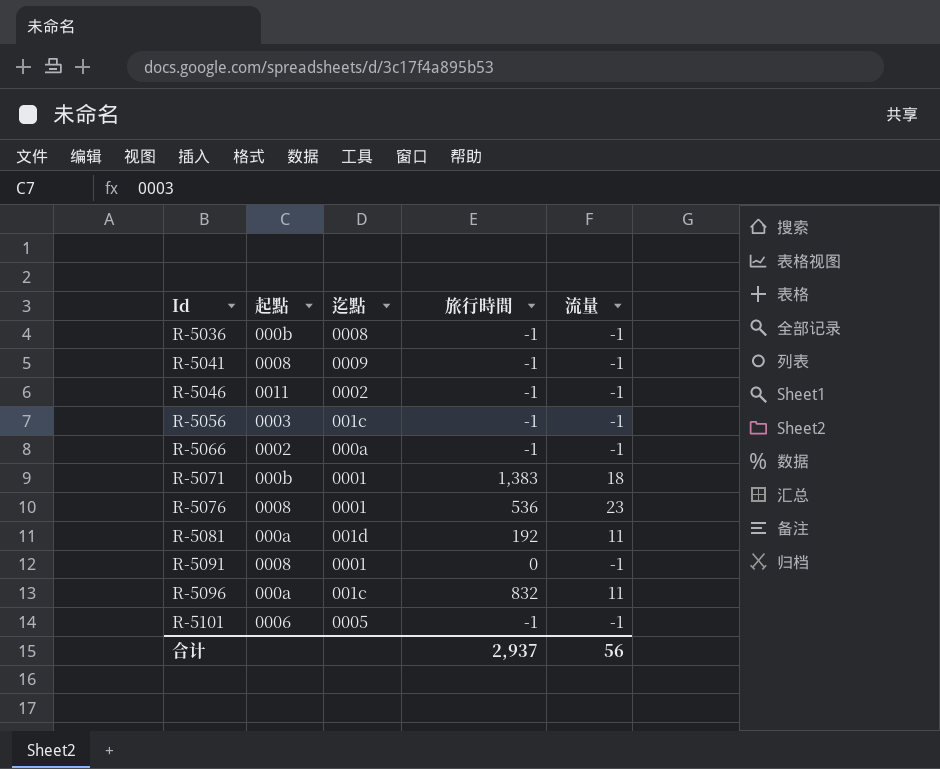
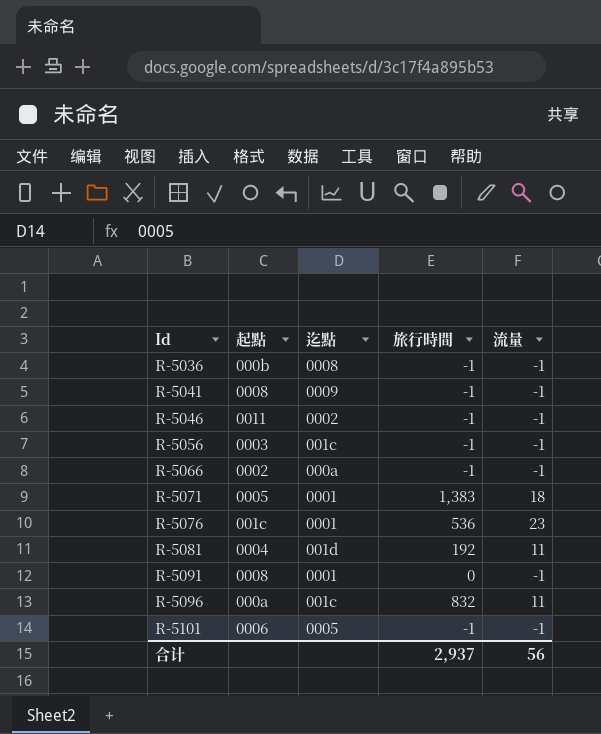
R-5071 | 起點: 000b -> 0005
R-5076 | 起點: 0008 -> 001c
R-5081 | 起點: 000a -> 0004

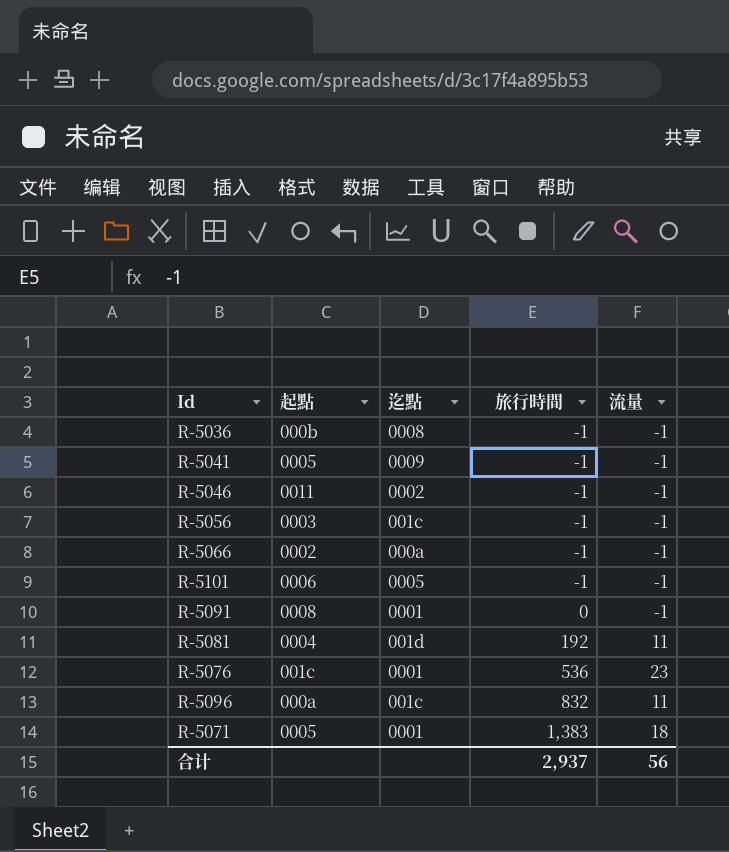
row order: Id ascending -> 旅行時間 ascending
R-5041 | 起點: 0008 -> 0005

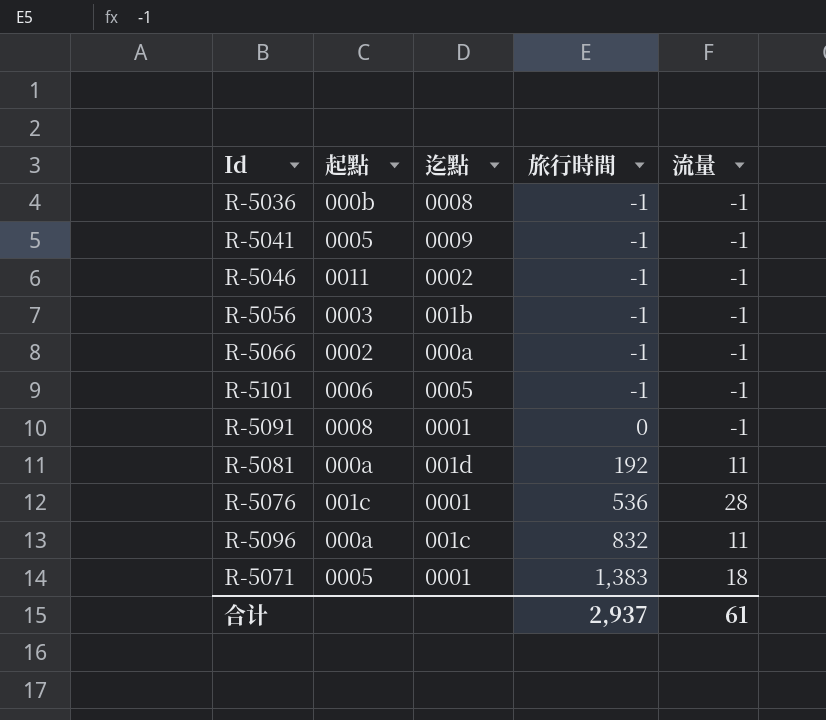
R-5056 | 迄點: 001c -> 001b
R-5081 | 起點: 0004 -> 000a
R-5076 | 流量: 23 -> 28
合计 | 流量: 56 -> 61

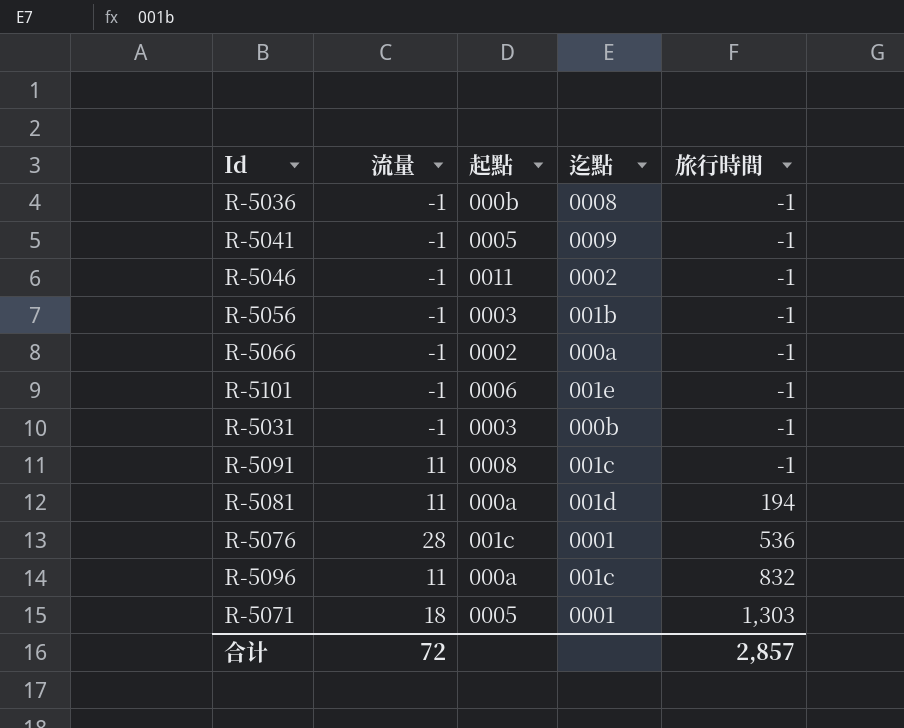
column 流量 | position: 5 -> 2
R-5101 | 迄點: 0005 -> 001e
row R-5031: none -> -1 | 0003 | 000b | -1
R-5091 | 流量: -1 -> 11
R-5091 | 迄點: 0001 -> 001c
R-5091 | 旅行時間: 0 -> -1
R-5081 | 旅行時間: 192 -> 194
R-5071 | 旅行時間: 1,383 -> 1,303
合计 | 流量: 61 -> 72
合计 | 旅行時間: 2,937 -> 2,857

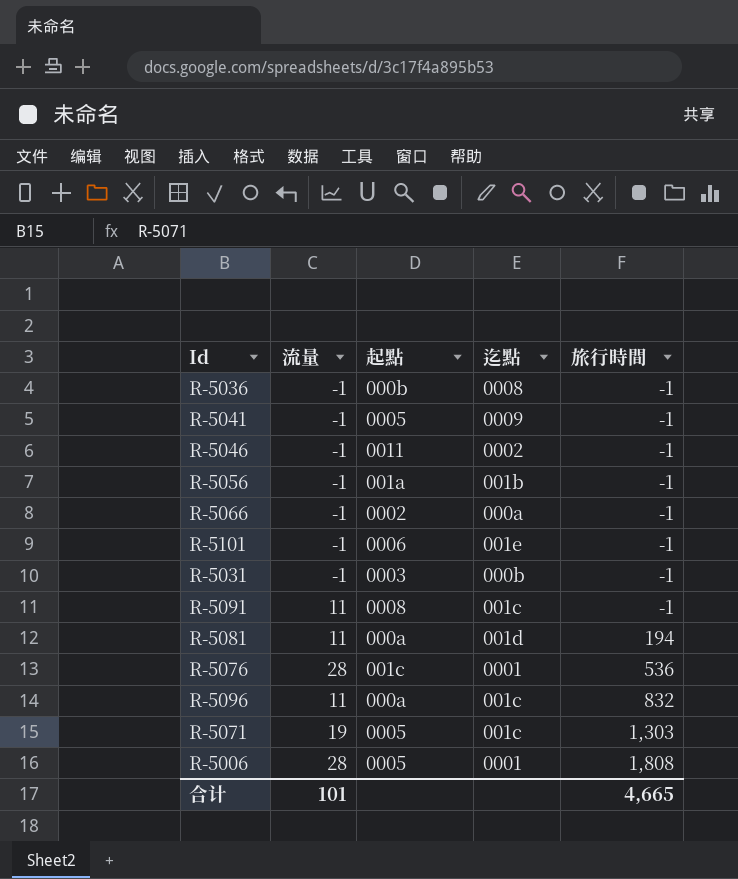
R-5056 | 起點: 0003 -> 001a
R-5071 | 流量: 18 -> 19
R-5071 | 迄點: 0001 -> 001c
row R-5006: none -> 28 | 0005 | 0001 | 1,808
合计 | 流量: 72 -> 101
合计 | 旅行時間: 2,857 -> 4,665

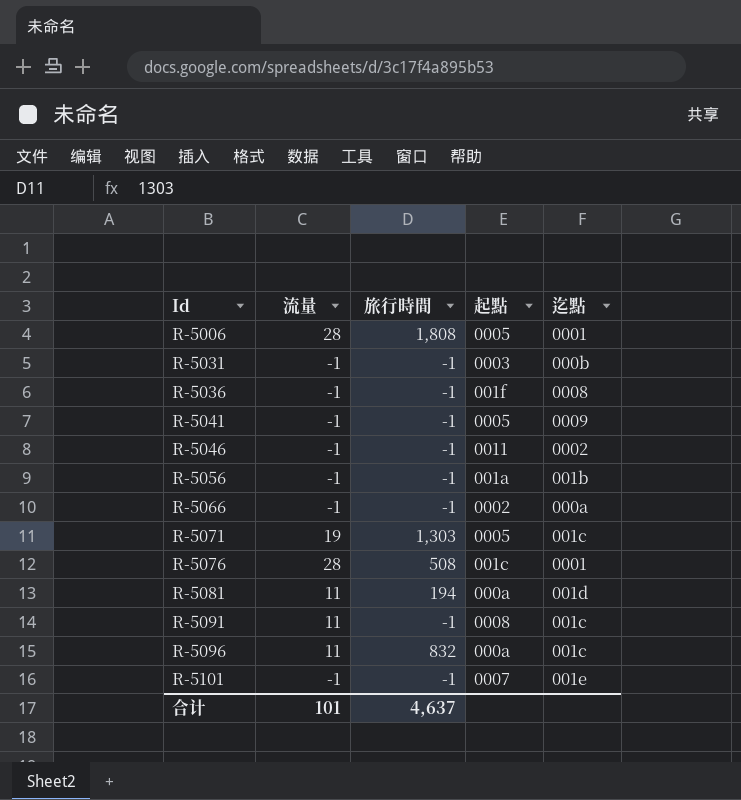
row order: 旅行時間 ascending -> Id ascending
column 旅行時間 | position: 5 -> 3
R-5036 | 起點: 000b -> 001f
R-5076 | 旅行時間: 536 -> 508
R-5101 | 起點: 0006 -> 0007
合计 | 旅行時間: 4,665 -> 4,637

